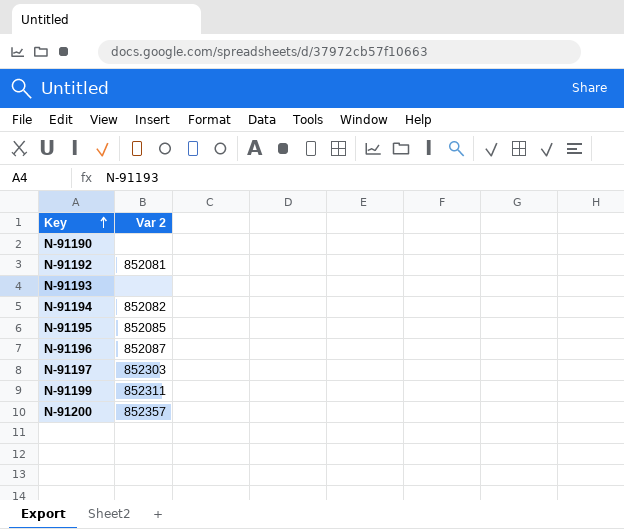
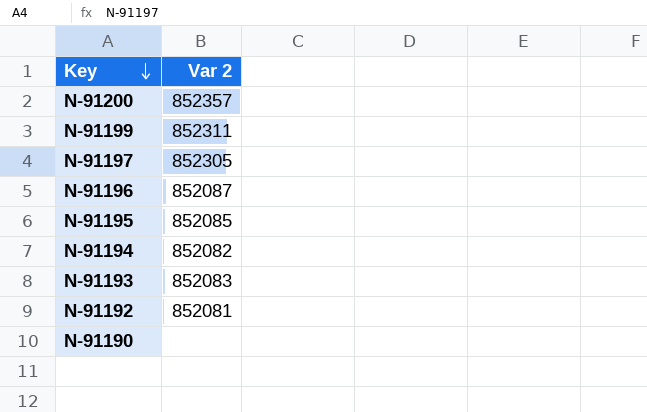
row order: Key ascending -> Key descending
N-91197 | Var 2: 852303 -> 852305
N-91193 | Var 2: none -> 852083

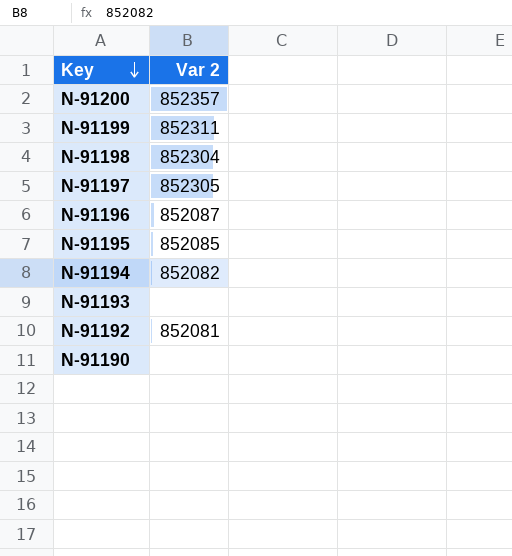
row N-91198: none -> 852304
N-91193 | Var 2: 852083 -> none

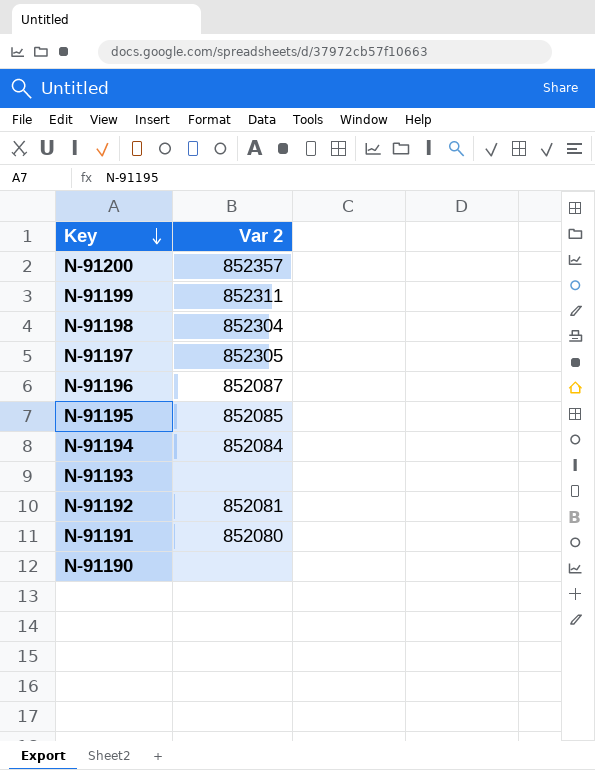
N-91194 | Var 2: 852082 -> 852084
row N-91191: none -> 852080

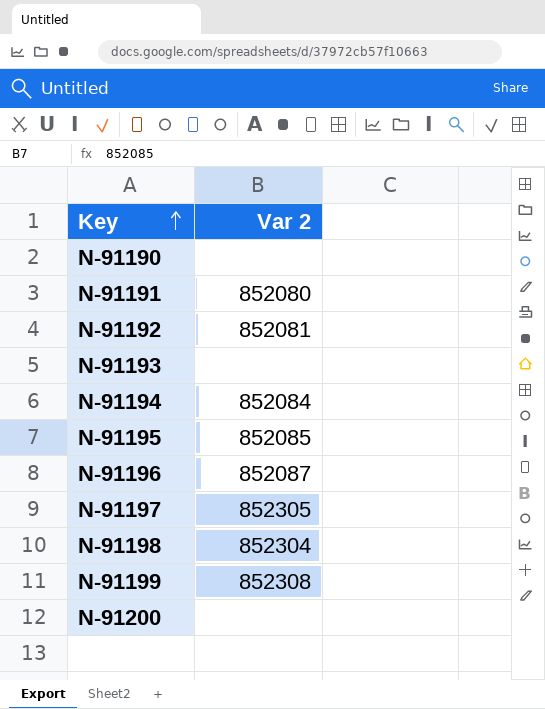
row order: Key descending -> Key ascending
N-91199 | Var 2: 852311 -> 852308
N-91200 | Var 2: 852357 -> none

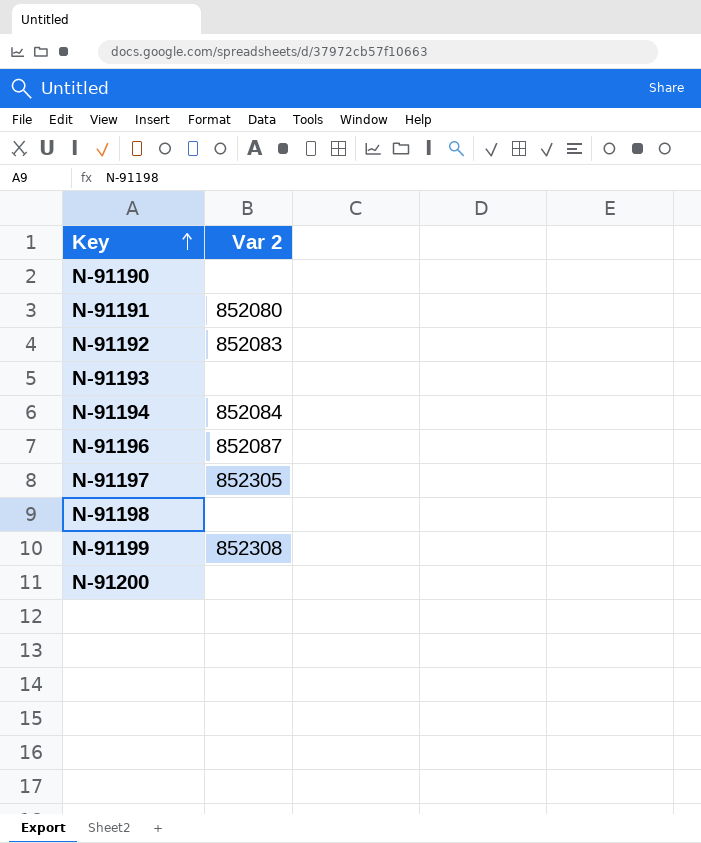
row N-91195: 852085 -> none
N-91192 | Var 2: 852081 -> 852083
N-91198 | Var 2: 852304 -> none

